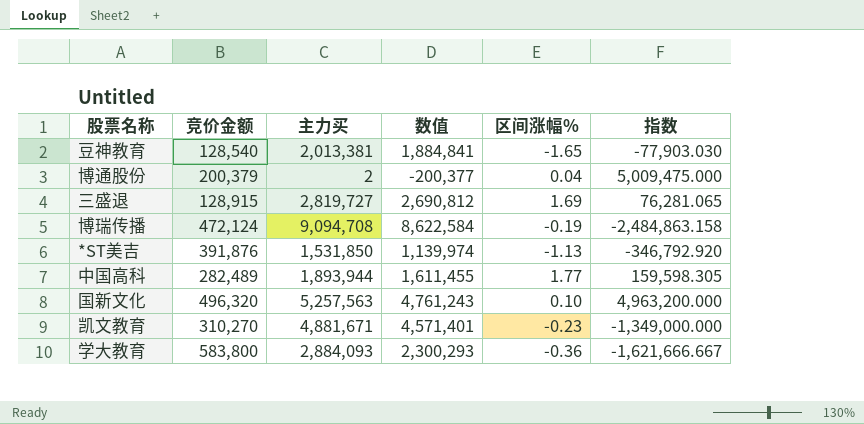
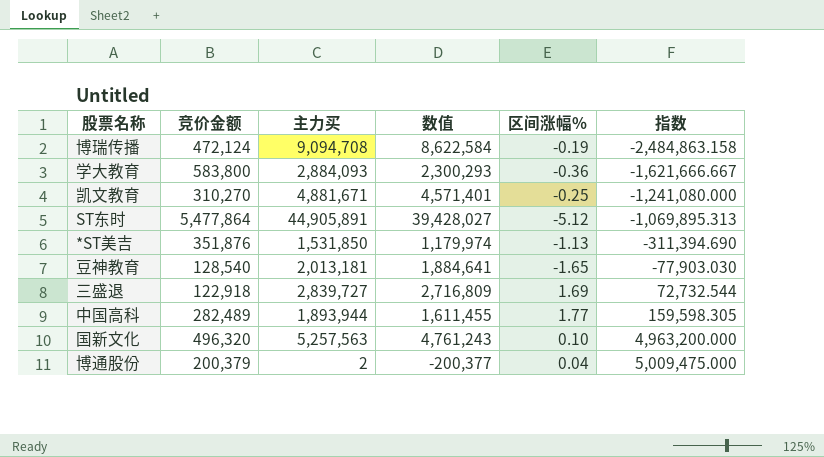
row order: none -> 指数 ascending
凯文教育 | 区间涨幅%: -0.23 -> -0.25
凯文教育 | 指数: -1,349,000.000 -> -1,241,080.000
row ST东时: none -> 5,477,864 | 44,905,891 | 39,428,027 | -5.12 | -1,069,895.313
*ST美吉 | 竞价金额: 391,876 -> 351,876
*ST美吉 | 数值: 1,139,974 -> 1,179,974
*ST美吉 | 指数: -346,792.920 -> -311,394.690
豆神教育 | 主力买: 2,013,381 -> 2,013,181
豆神教育 | 数值: 1,884,841 -> 1,884,641
三盛退 | 竞价金额: 128,915 -> 122,918
三盛退 | 主力买: 2,819,727 -> 2,839,727
三盛退 | 数值: 2,690,812 -> 2,716,809
三盛退 | 指数: 76,281.065 -> 72,732.544

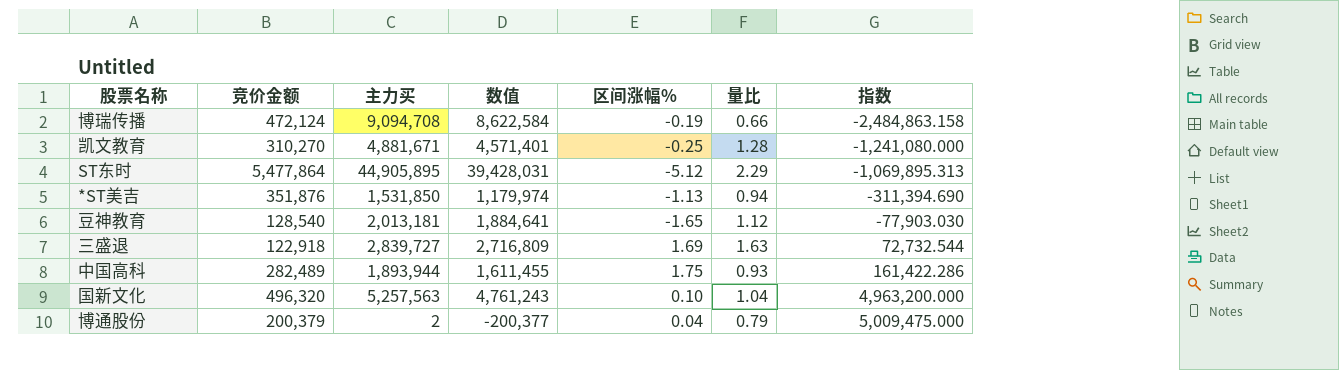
column 量比 | position: none -> 6
row 学大教育: 583,800 | 2,884,093 | 2,300,293 | -0.36 | -1,621,666.667 -> none
ST东时 | 主力买: 44,905,891 -> 44,905,895
ST东时 | 数值: 39,428,027 -> 39,428,031
中国高科 | 区间涨幅%: 1.77 -> 1.75
中国高科 | 指数: 159,598.305 -> 161,422.286

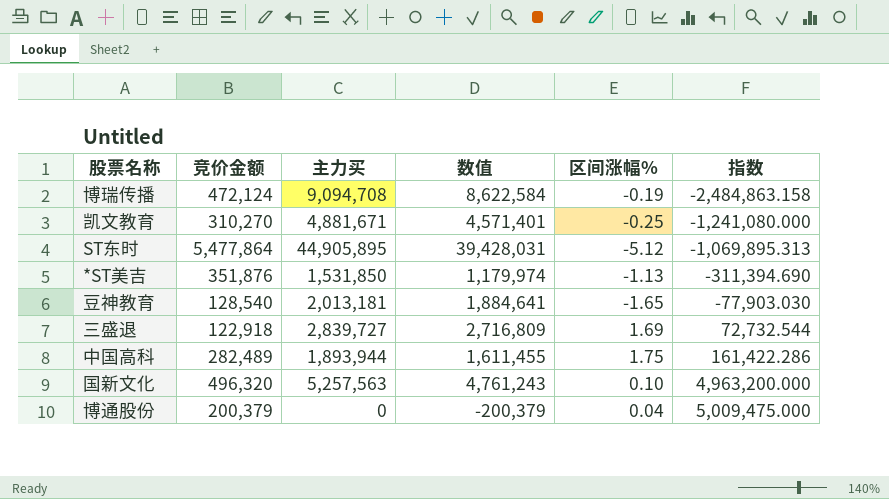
column 量比 | position: 6 -> none
博通股份 | 主力买: 2 -> 0
博通股份 | 数值: -200,377 -> -200,379

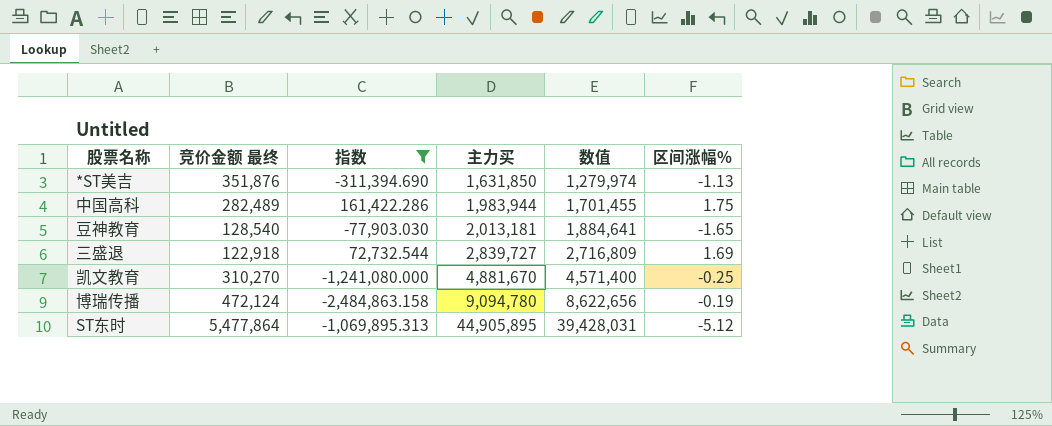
filter: none -> 指数 <= 161,422.286
row order: 指数 ascending -> 主力买 ascending
column name: 竞价金额 -> 竞价金额 最终
column 指数 | position: 6 -> 3
*ST美吉 | 主力买: 1,531,850 -> 1,631,850
*ST美吉 | 数值: 1,179,974 -> 1,279,974
中国高科 | 主力买: 1,893,944 -> 1,983,944
中国高科 | 数值: 1,611,455 -> 1,701,455
凯文教育 | 主力买: 4,881,671 -> 4,881,670
凯文教育 | 数值: 4,571,401 -> 4,571,400
博瑞传播 | 主力买: 9,094,708 -> 9,094,780
博瑞传播 | 数值: 8,622,584 -> 8,622,656

